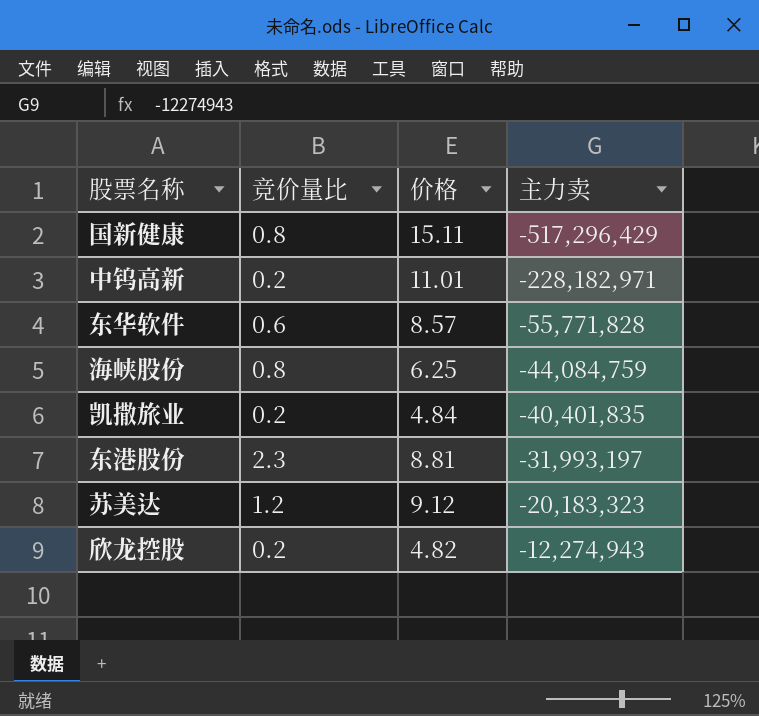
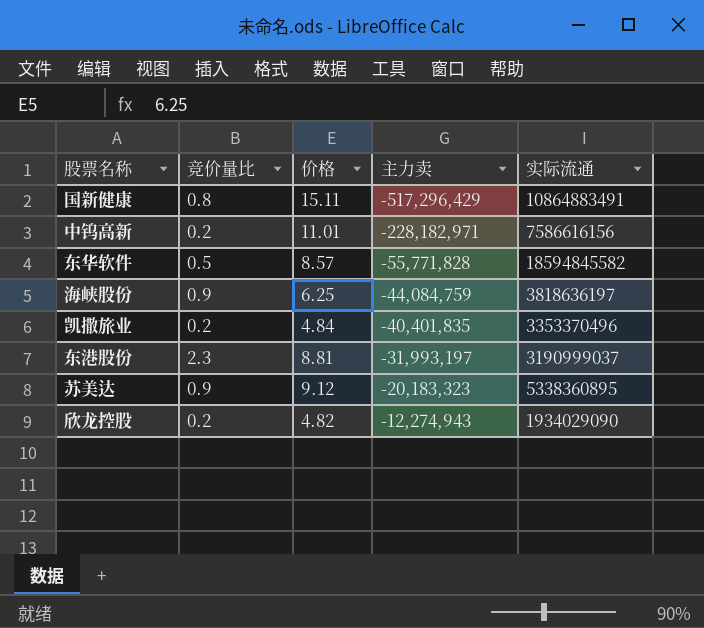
column 实际流通 | position: none -> 5
东华软件 | 竞价量比: 0.6 -> 0.5
海峡股份 | 竞价量比: 0.8 -> 0.9
苏美达 | 竞价量比: 1.2 -> 0.9

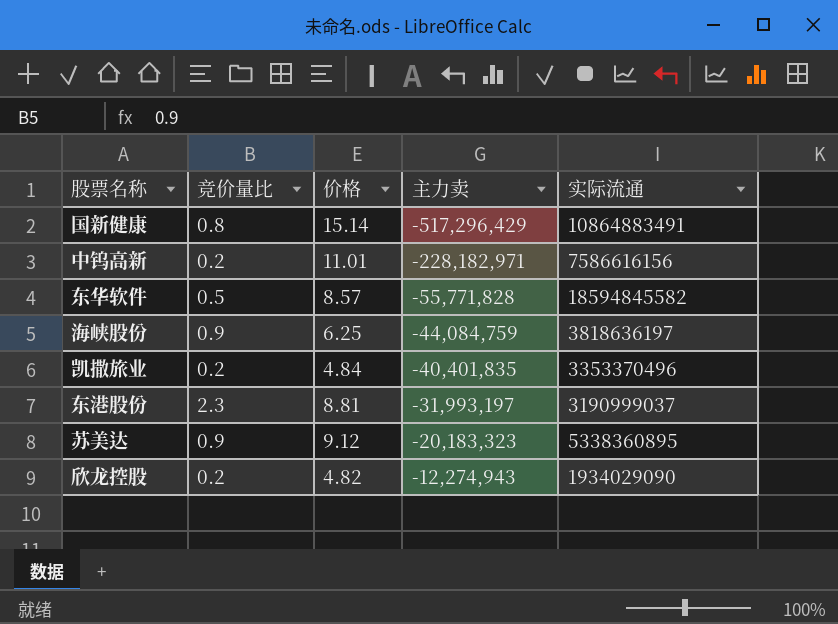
国新健康 | 价格: 15.11 -> 15.14

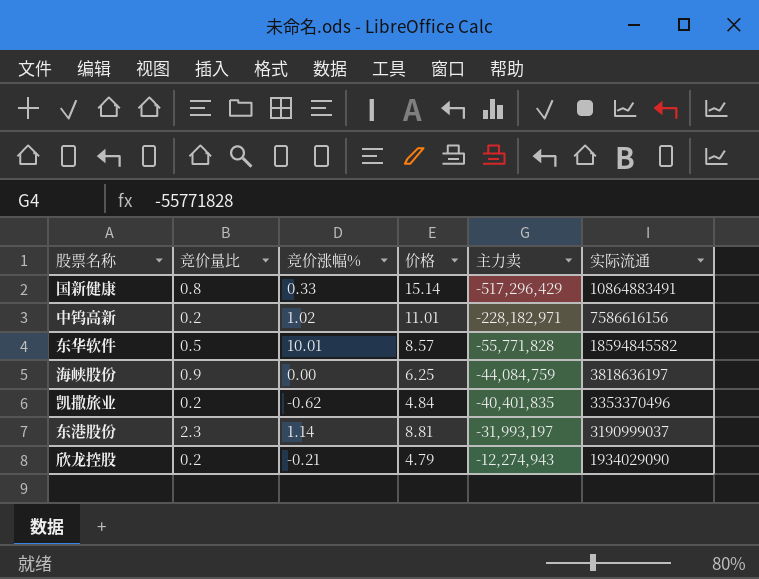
column 竞价涨幅% | position: none -> 3
row 苏美达: 0.9 | 9.12 | -20,183,323 | 5338360895 -> none
欣龙控股 | 价格: 4.82 -> 4.79

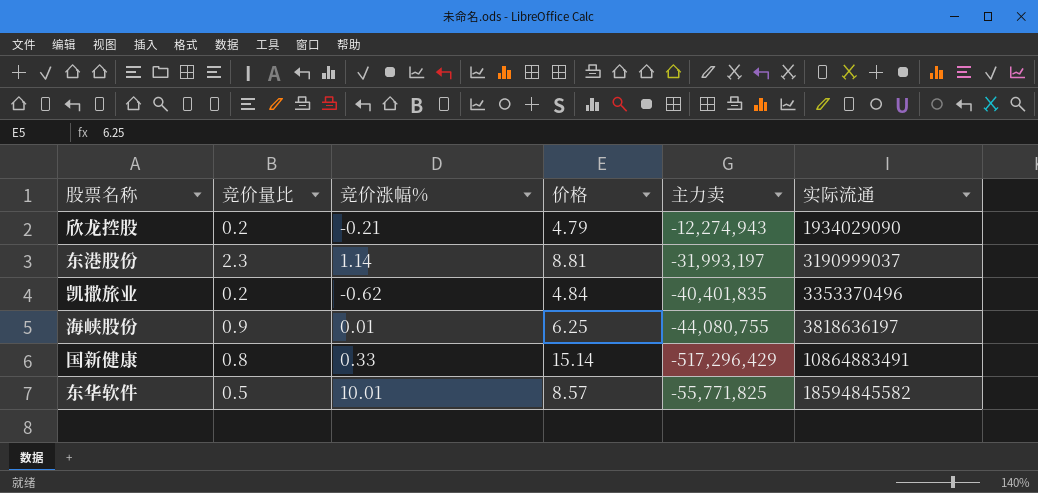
row order: 主力卖 ascending -> 实际流通 ascending
row 中钨高新: 0.2 | 1.02 | 11.01 | -228,182,971 | 7586616156 -> none
海峡股份 | 竞价涨幅%: 0.00 -> 0.01
海峡股份 | 主力卖: -44,084,759 -> -44,080,755
东华软件 | 主力卖: -55,771,828 -> -55,771,825

